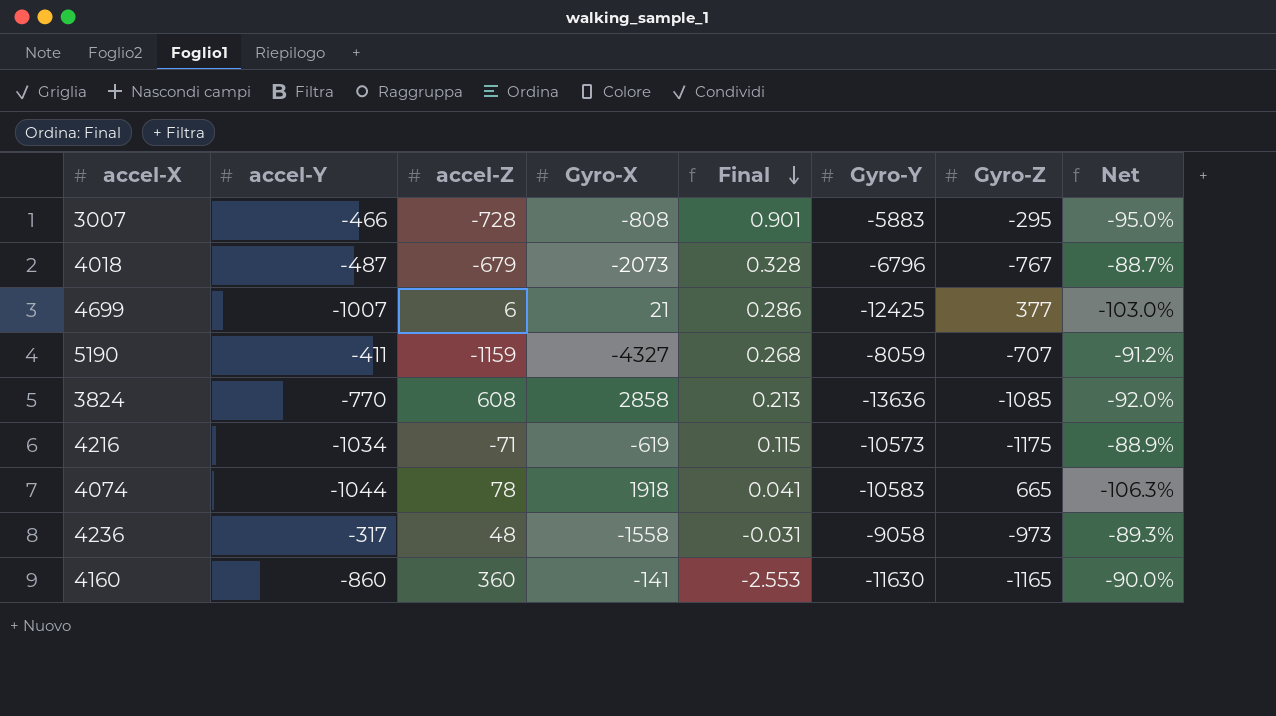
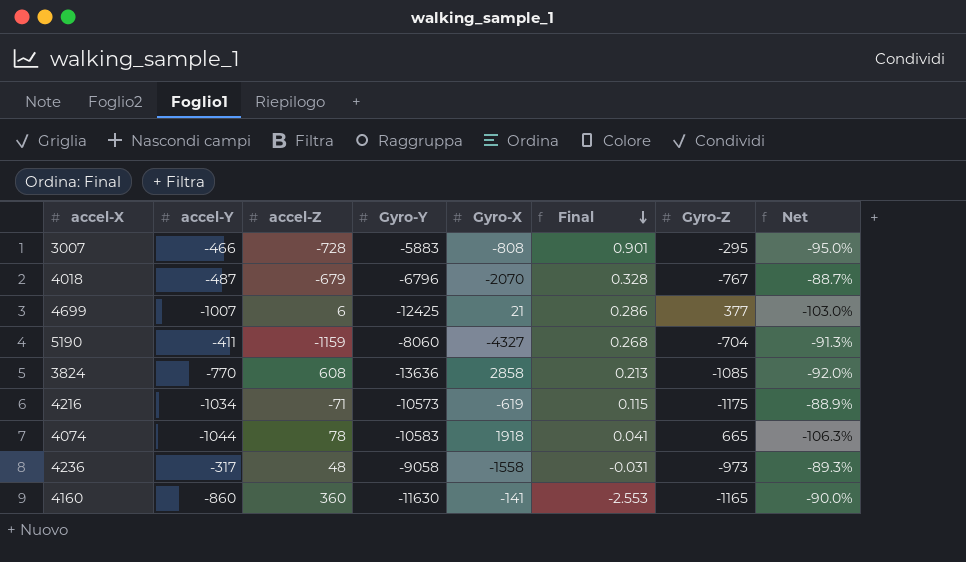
column Gyro-Y | position: 6 -> 4
4018 | Gyro-X: -2073 -> -2070
5190 | Gyro-Y: -8059 -> -8060
5190 | Gyro-Z: -707 -> -704
5190 | Net: -91.2% -> -91.3%

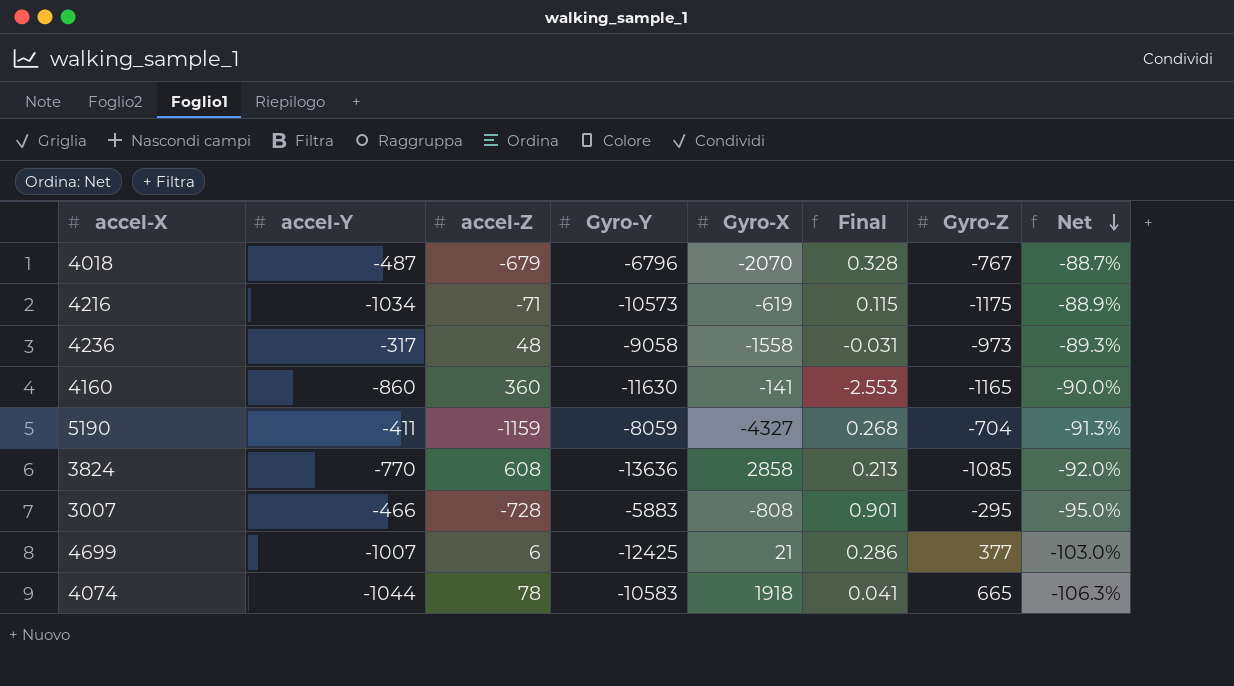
row order: Final descending -> Net descending
5190 | Gyro-Y: -8060 -> -8059

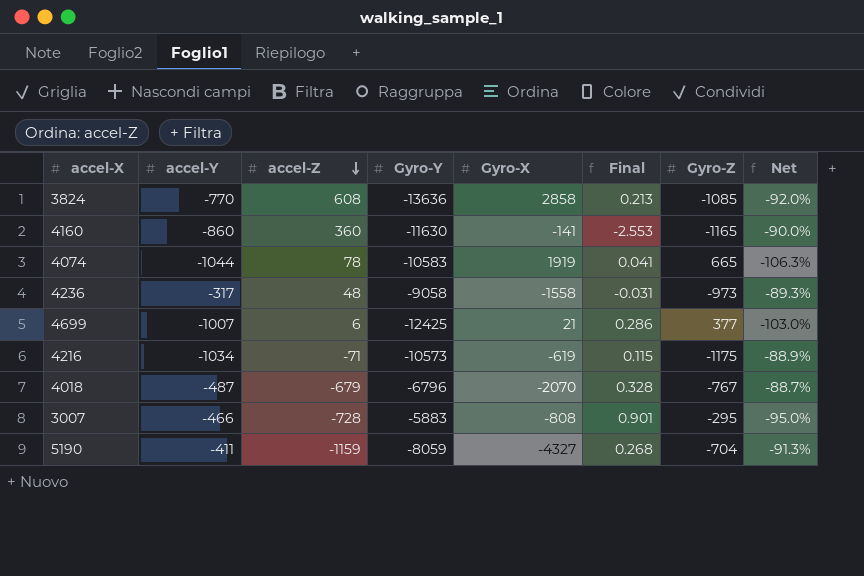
row order: Net descending -> accel-Z descending
4074 | Gyro-X: 1918 -> 1919

